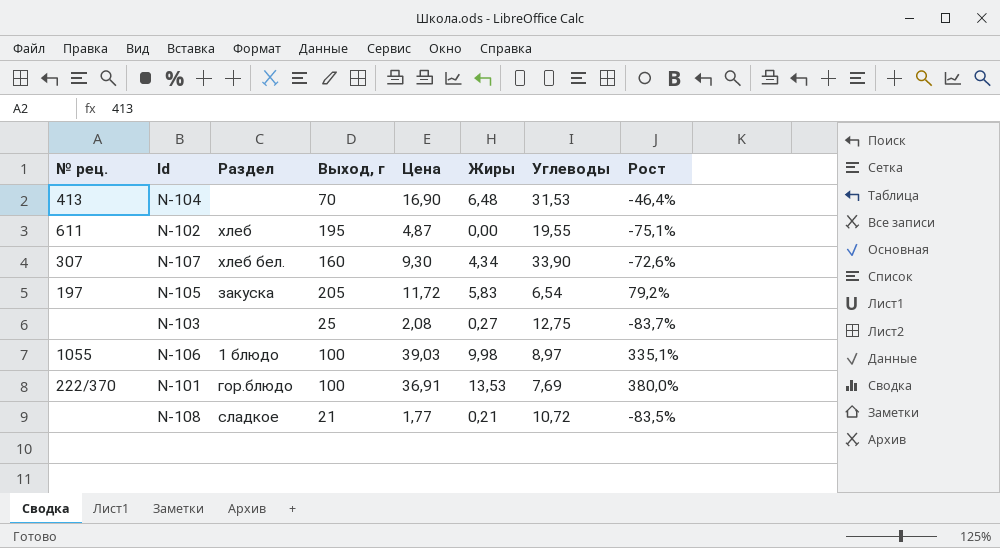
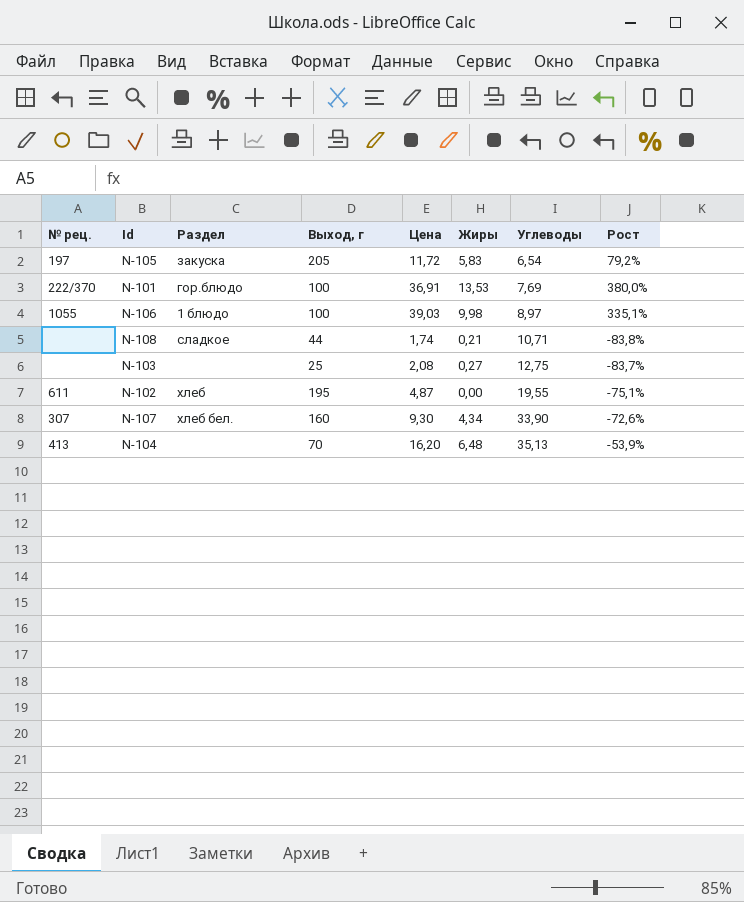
row order: none -> Углеводы ascending
N-108 | Выход, г: 21 -> 44
N-108 | Цена: 1,77 -> 1,74
N-108 | Углеводы: 10,72 -> 10,71
N-108 | Рост: -83,5% -> -83,8%
N-104 | Цена: 16,90 -> 16,20
N-104 | Углеводы: 31,53 -> 35,13
N-104 | Рост: -46,4% -> -53,9%

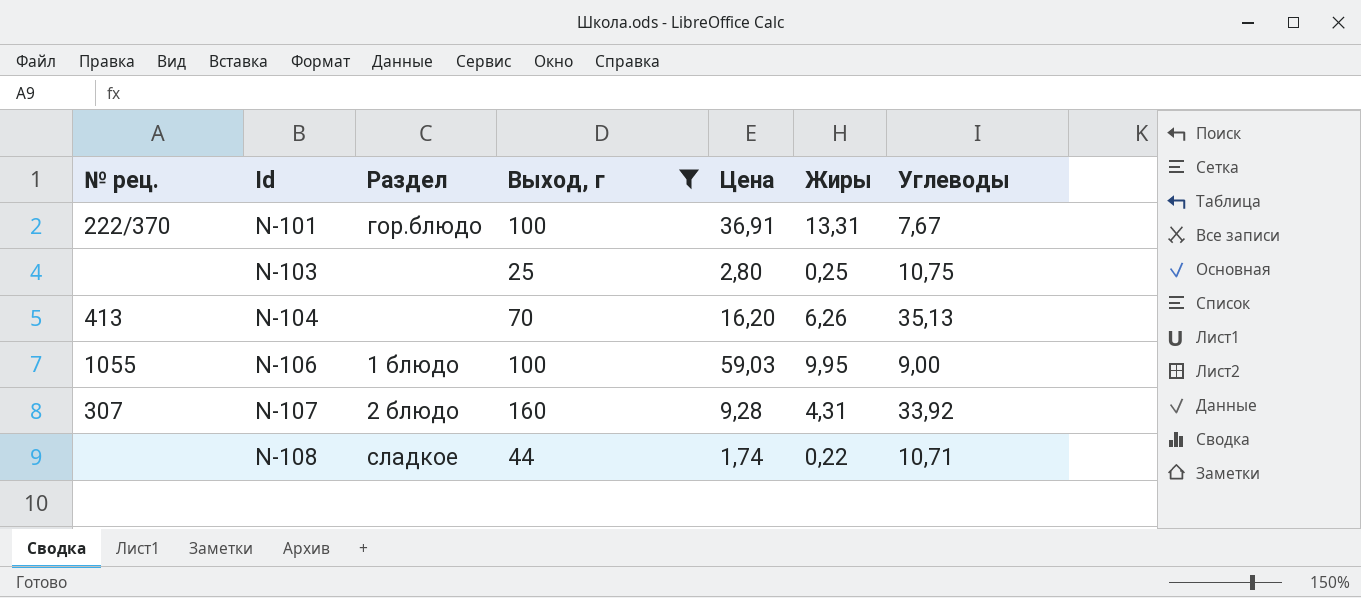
filter: none -> Выход, г <= 160
row order: Углеводы ascending -> Id ascending
column Рост | formula: ([Цена] - [Углеводы]) / [Углеводы] -> none
N-101 | Жиры: 13,53 -> 13,31
N-101 | Углеводы: 7,69 -> 7,67
N-103 | Цена: 2,08 -> 2,80
N-103 | Жиры: 0,27 -> 0,25
N-103 | Углеводы: 12,75 -> 10,75
N-104 | Жиры: 6,48 -> 6,26
N-106 | Цена: 39,03 -> 59,03
N-106 | Жиры: 9,98 -> 9,95
N-106 | Углеводы: 8,97 -> 9,00
N-107 | Раздел: хлеб бел. -> 2 блюдо
N-107 | Цена: 9,30 -> 9,28
N-107 | Жиры: 4,34 -> 4,31
N-107 | Углеводы: 33,90 -> 33,92
N-108 | Жиры: 0,21 -> 0,22

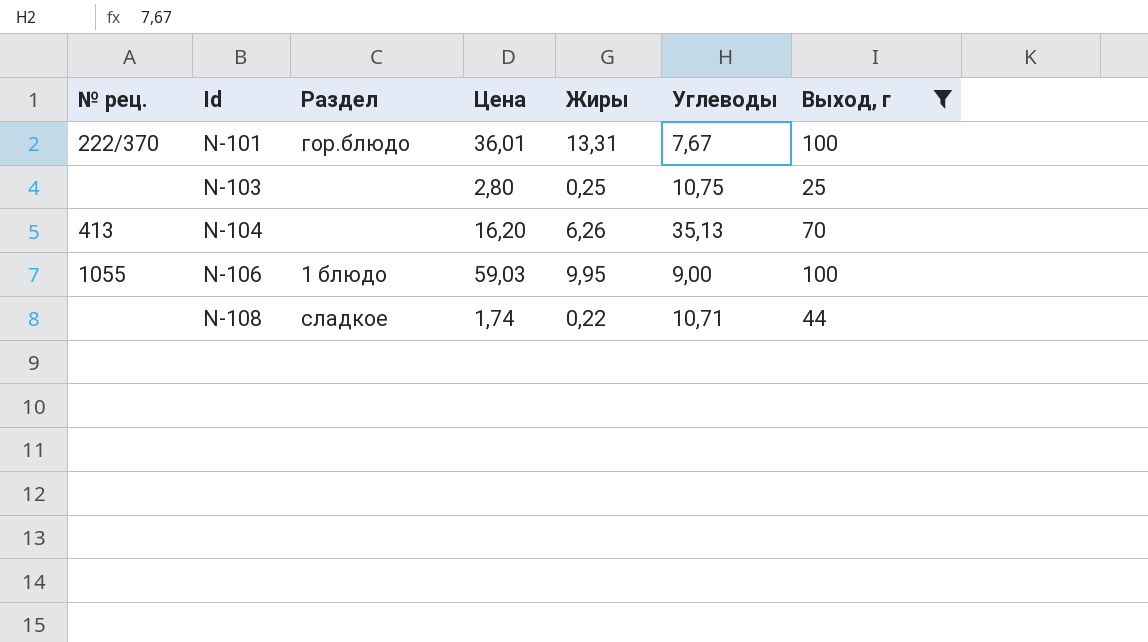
column Выход, г | position: 4 -> 7
row N-107: 307 | 2 блюдо | 160 | 9,28 | 4,31 | 33,92 -> none
N-101 | Цена: 36,91 -> 36,01

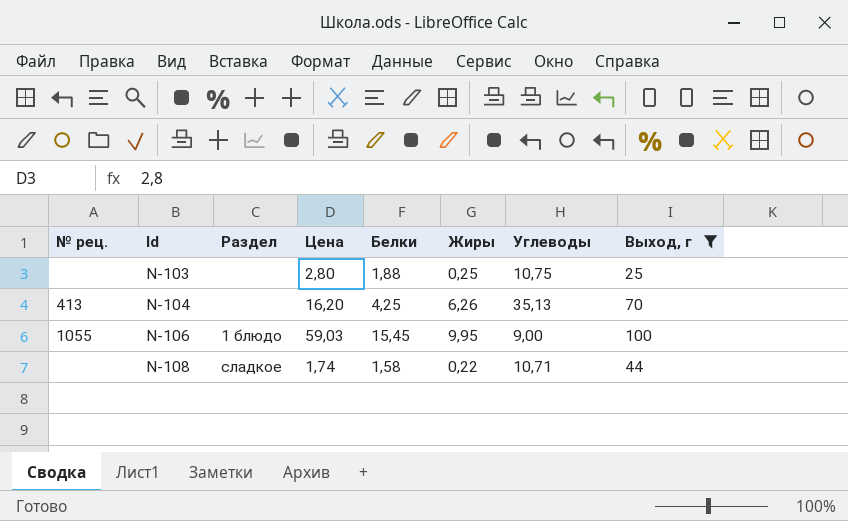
column Белки | position: none -> 5
row N-101: 222/370 | гор.блюдо | 36,01 | 13,31 | 7,67 | 100 -> none

